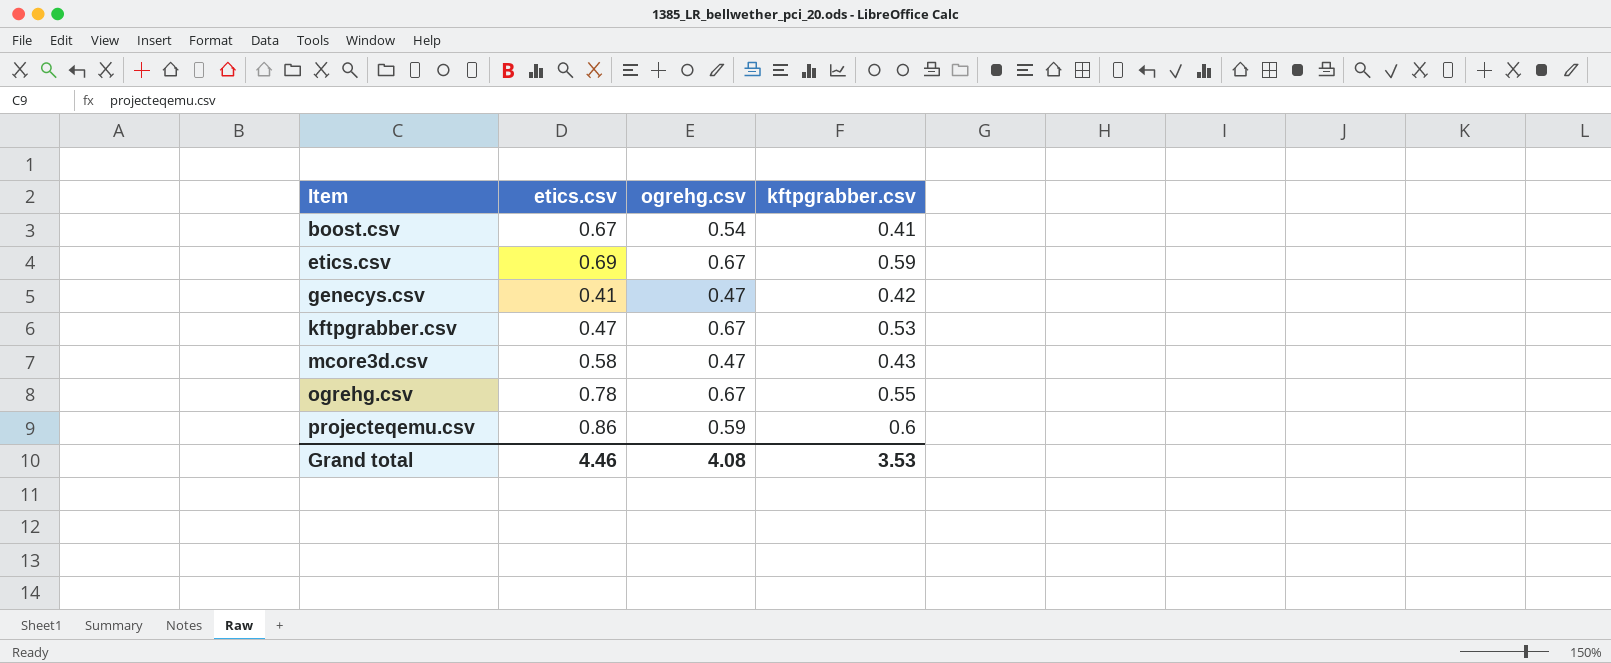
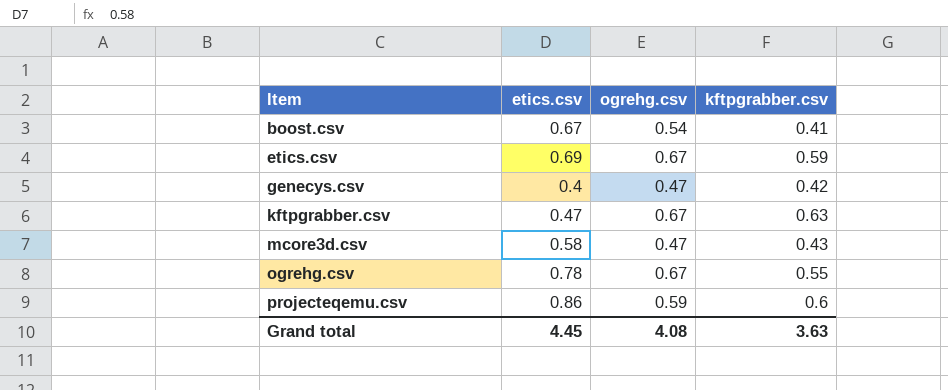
genecys.csv | etics.csv: 0.41 -> 0.4
kftpgrabber.csv | kftpgrabber.csv: 0.53 -> 0.63
Grand total | etics.csv: 4.46 -> 4.45
Grand total | kftpgrabber.csv: 3.53 -> 3.63

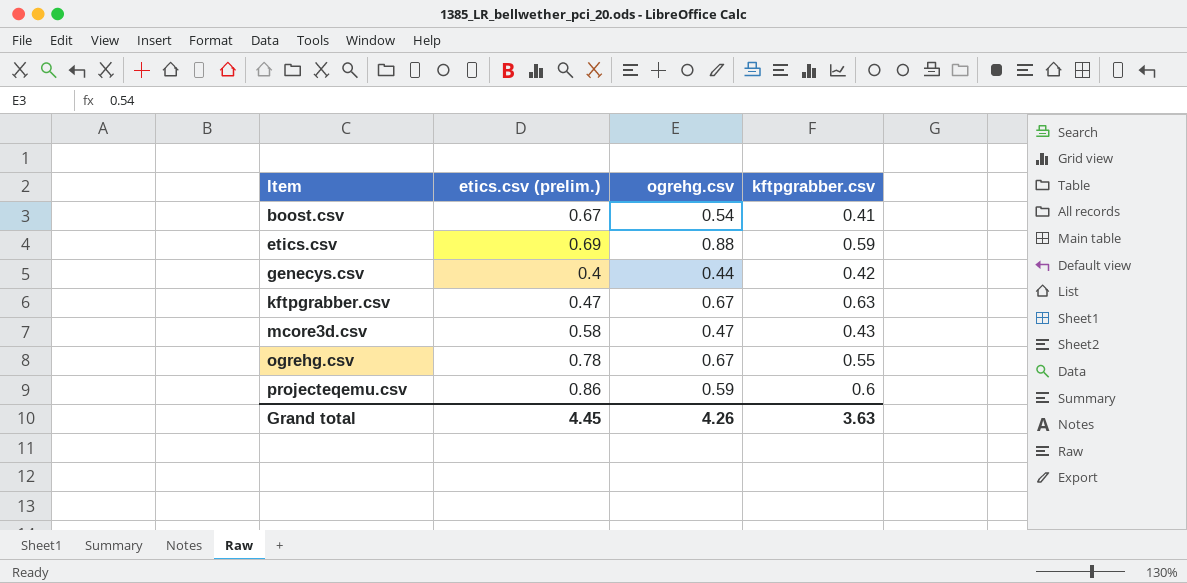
column name: etics.csv -> etics.csv (prelim.)
etics.csv | ogrehg.csv: 0.67 -> 0.88
genecys.csv | ogrehg.csv: 0.47 -> 0.44
Grand total | ogrehg.csv: 4.08 -> 4.26

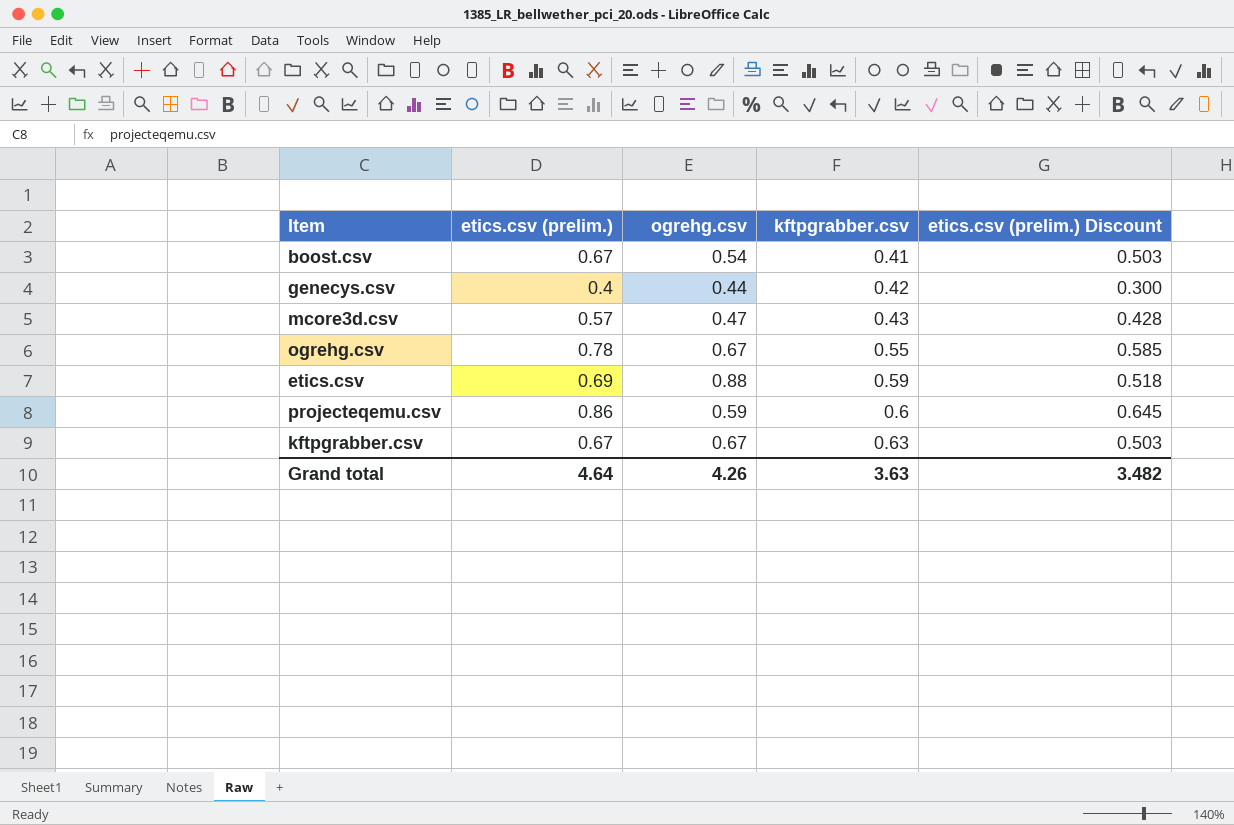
row order: Item ascending -> kftpgrabber.csv ascending
column etics.csv (prelim.) Discount | formula: none -> [etics.csv (prelim.)] * 0.75
mcore3d.csv | etics.csv (prelim.): 0.58 -> 0.57
kftpgrabber.csv | etics.csv (prelim.): 0.47 -> 0.67
Grand total | etics.csv (prelim.): 4.45 -> 4.64

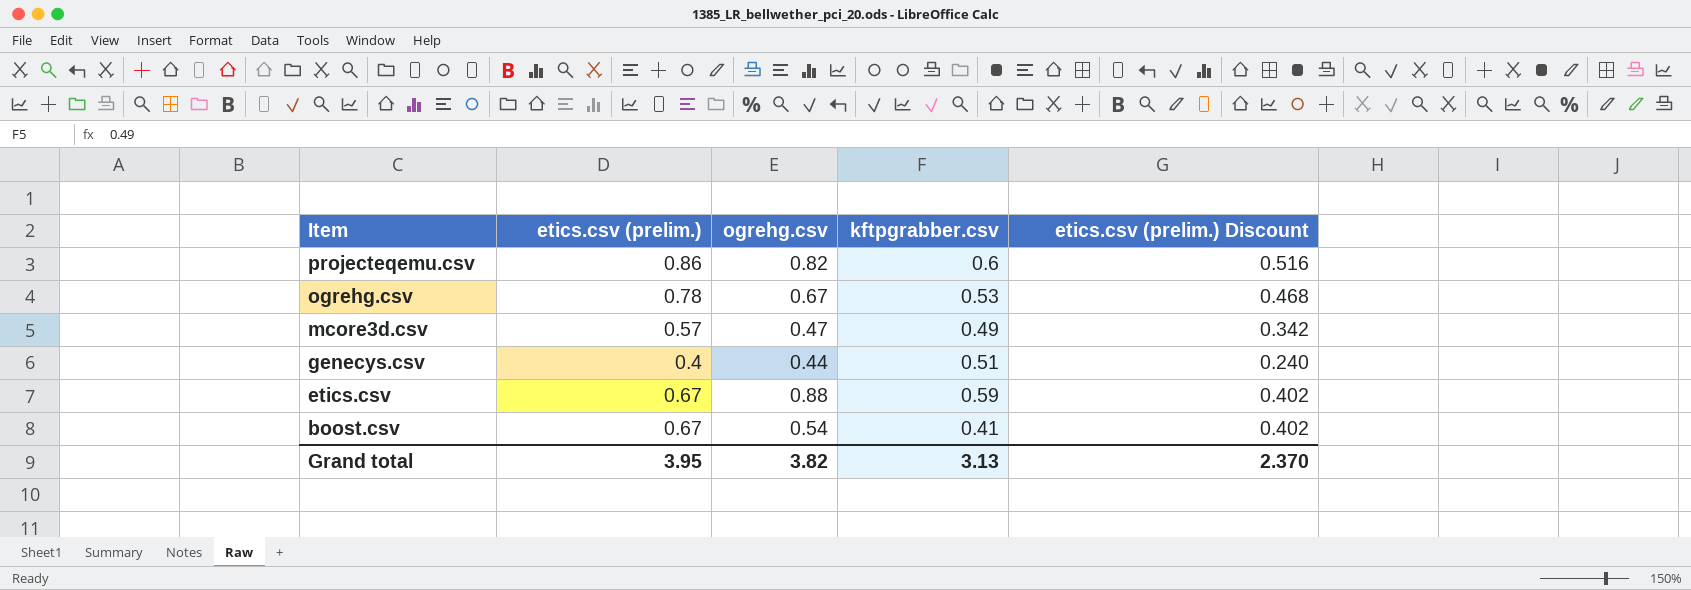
row order: kftpgrabber.csv ascending -> Item descending
column etics.csv (prelim.) Discount | formula: [etics.csv (prelim.)] * 0.75 -> [etics.csv (prelim.)] * 0.6
row kftpgrabber.csv: 0.67 | 0.67 | 0.63 | 0.503 -> none
projecteqemu.csv | ogrehg.csv: 0.59 -> 0.82
ogrehg.csv | kftpgrabber.csv: 0.55 -> 0.53
mcore3d.csv | kftpgrabber.csv: 0.43 -> 0.49
genecys.csv | kftpgrabber.csv: 0.42 -> 0.51
etics.csv | etics.csv (prelim.): 0.69 -> 0.67
Grand total | etics.csv (prelim.): 4.64 -> 3.95
Grand total | ogrehg.csv: 4.26 -> 3.82
Grand total | kftpgrabber.csv: 3.63 -> 3.13
Grand total | etics.csv (prelim.) Discount: 3.482 -> 2.370

